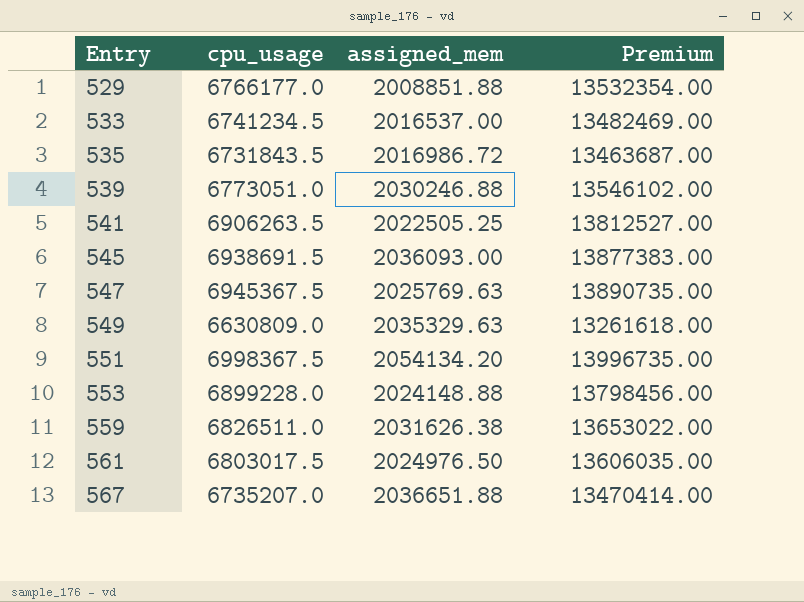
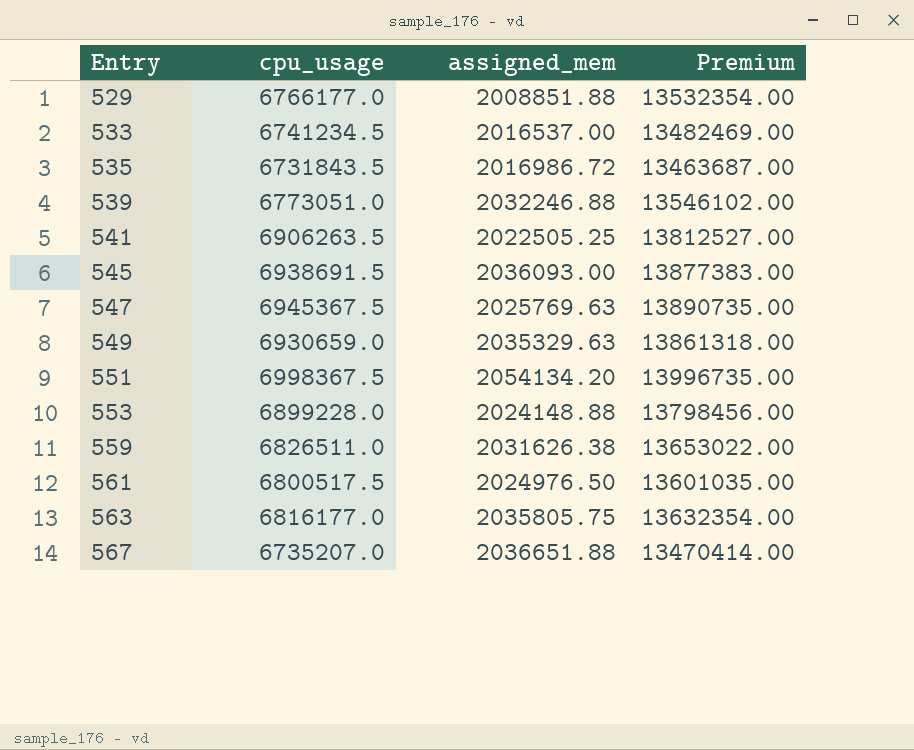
539 | assigned_mem: 2030246.88 -> 2032246.88
549 | cpu_usage: 6630809.0 -> 6930659.0
549 | Premium: 13261618.00 -> 13861318.00
561 | cpu_usage: 6803017.5 -> 6800517.5
561 | Premium: 13606035.00 -> 13601035.00
row 563: none -> 6816177.0 | 2035805.75 | 13632354.00

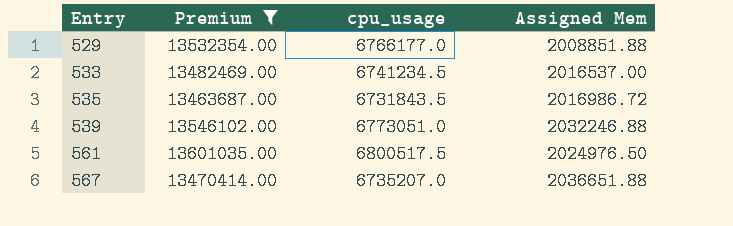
filter: none -> Premium <= 13601035.00
column Premium | position: 4 -> 2
column name: assigned_mem -> Assigned Mem

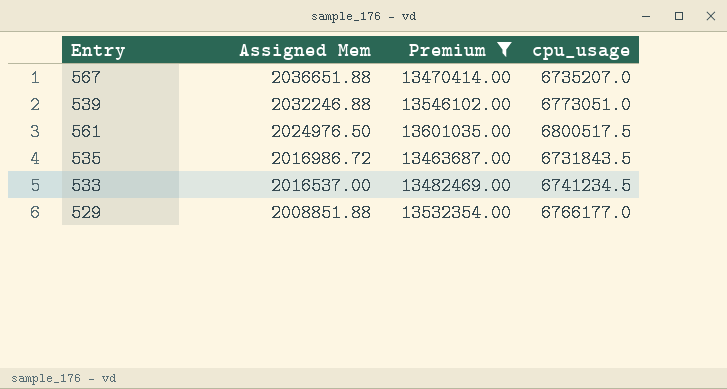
row order: Entry ascending -> Assigned Mem descending
column Assigned Mem | position: 4 -> 2

